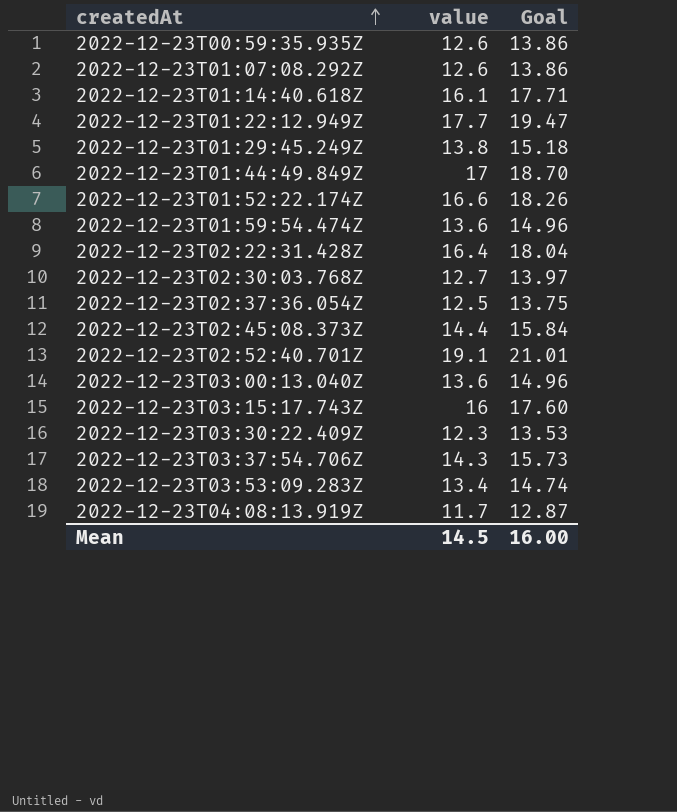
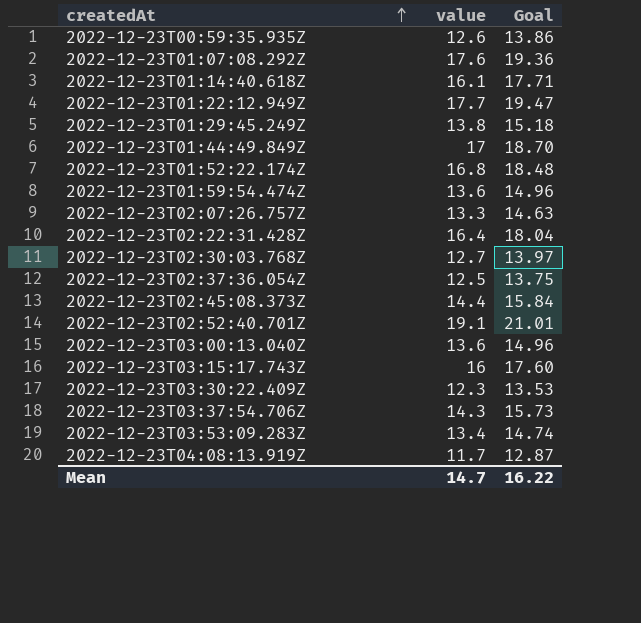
2022-12-23T01:07:08.292Z | value: 12.6 -> 17.6
2022-12-23T01:07:08.292Z | Goal: 13.86 -> 19.36
2022-12-23T01:52:22.174Z | value: 16.6 -> 16.8
2022-12-23T01:52:22.174Z | Goal: 18.26 -> 18.48
row 2022-12-23T02:07:26.757Z: none -> 13.3 | 14.63
Mean | value: 14.5 -> 14.7
Mean | Goal: 16.00 -> 16.22

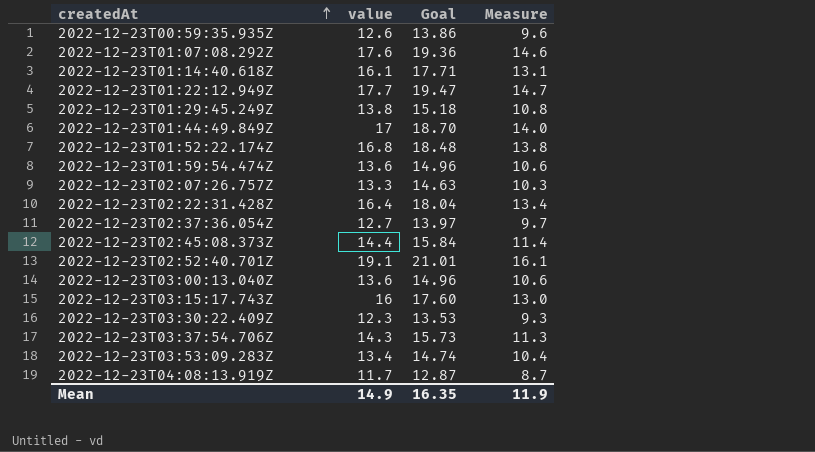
column Measure | formula: none -> [value] - 3
row 2022-12-23T02:30:03.768Z: 12.7 | 13.97 -> none
2022-12-23T02:37:36.054Z | value: 12.5 -> 12.7
2022-12-23T02:37:36.054Z | Goal: 13.75 -> 13.97
Mean | value: 14.7 -> 14.9
Mean | Goal: 16.22 -> 16.35

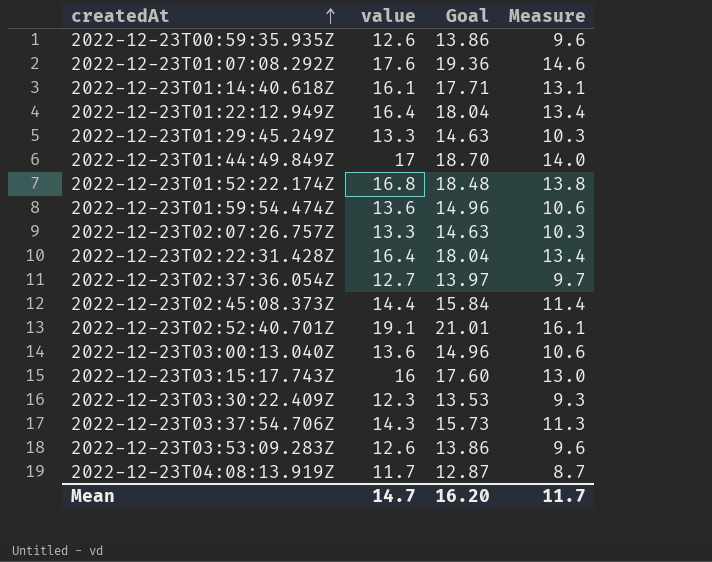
2022-12-23T01:22:12.949Z | value: 17.7 -> 16.4
2022-12-23T01:22:12.949Z | Goal: 19.47 -> 18.04
2022-12-23T01:22:12.949Z | Measure: 14.7 -> 13.4
2022-12-23T01:29:45.249Z | value: 13.8 -> 13.3
2022-12-23T01:29:45.249Z | Goal: 15.18 -> 14.63
2022-12-23T01:29:45.249Z | Measure: 10.8 -> 10.3
2022-12-23T03:53:09.283Z | value: 13.4 -> 12.6
2022-12-23T03:53:09.283Z | Goal: 14.74 -> 13.86
2022-12-23T03:53:09.283Z | Measure: 10.4 -> 9.6
Mean | value: 14.9 -> 14.7
Mean | Goal: 16.35 -> 16.20
Mean | Measure: 11.9 -> 11.7

